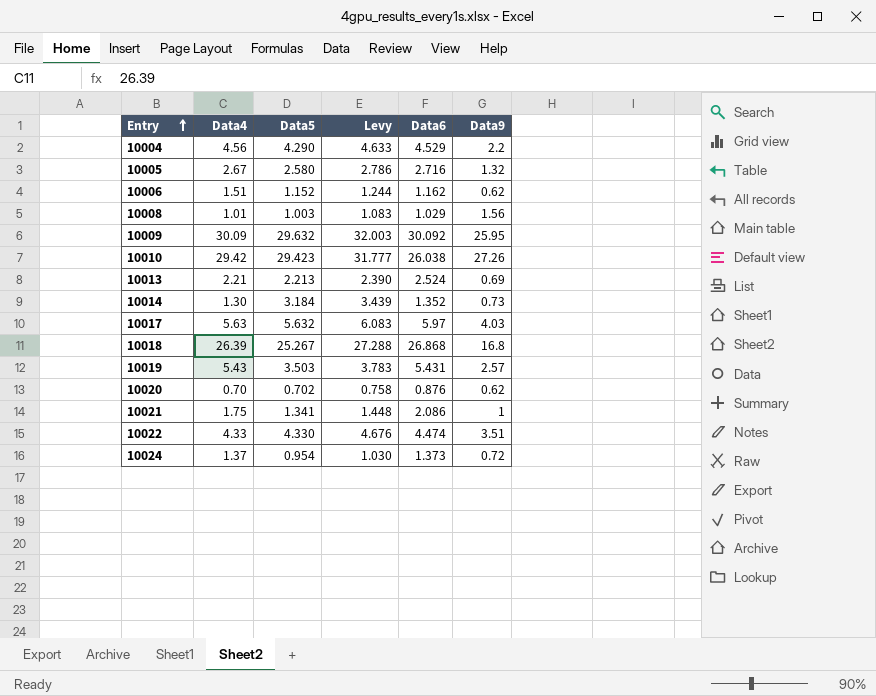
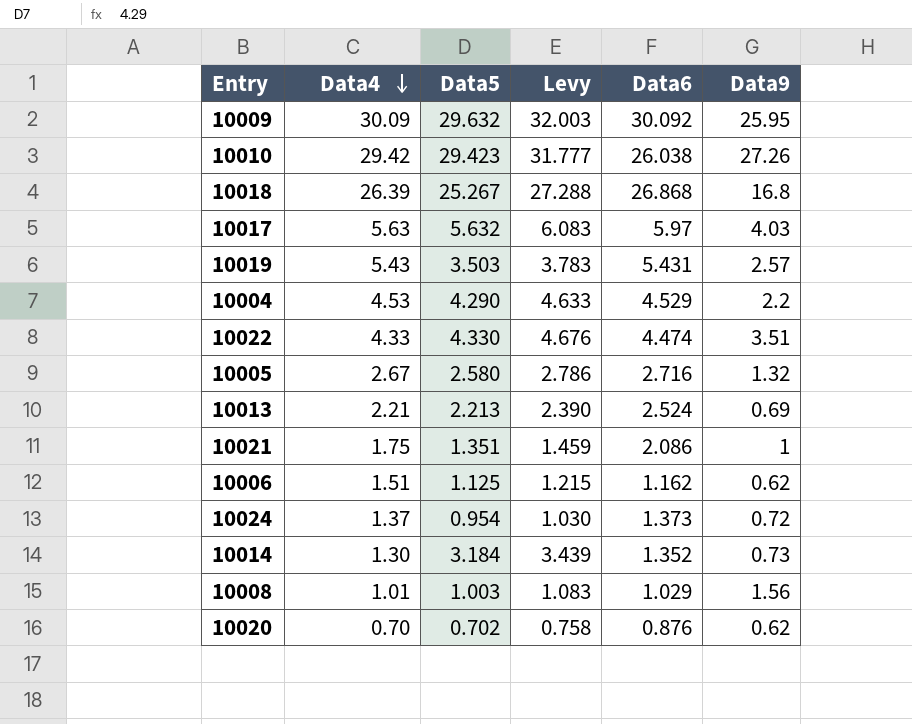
row order: Entry ascending -> Data4 descending
10004 | Data4: 4.56 -> 4.53
10021 | Data5: 1.341 -> 1.351
10021 | Levy: 1.448 -> 1.459
10006 | Data5: 1.152 -> 1.125
10006 | Levy: 1.244 -> 1.215

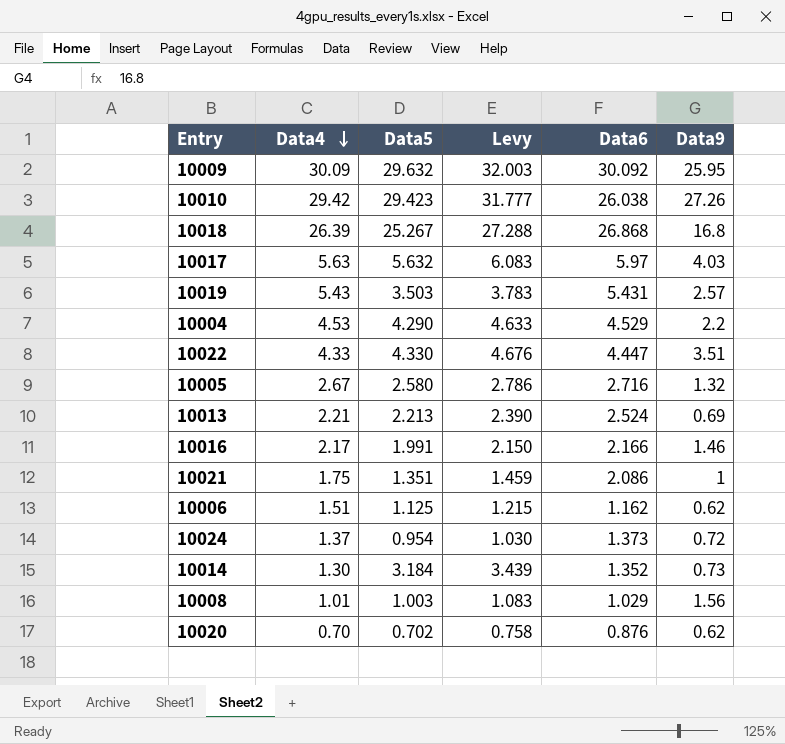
10022 | Data6: 4.474 -> 4.447
row 10016: none -> 2.17 | 1.991 | 2.150 | 2.166 | 1.46

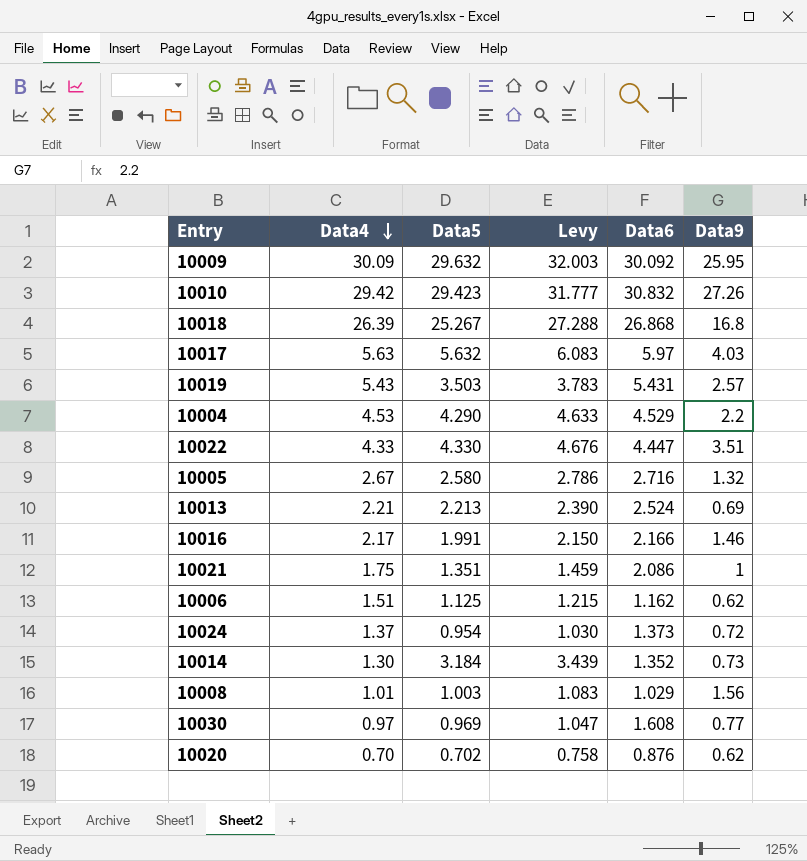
10010 | Data6: 26.038 -> 30.832
row 10030: none -> 0.97 | 0.969 | 1.047 | 1.608 | 0.77

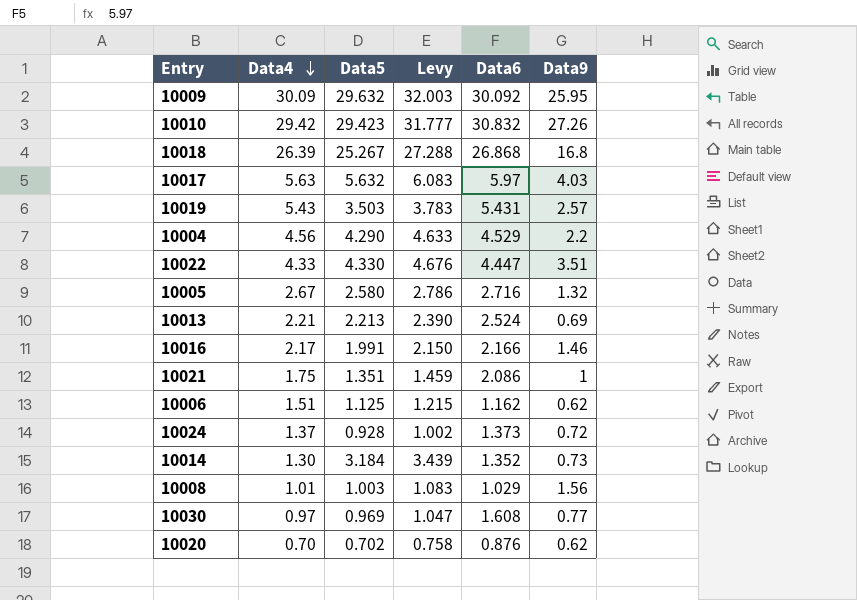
10004 | Data4: 4.53 -> 4.56
10024 | Data5: 0.954 -> 0.928
10024 | Levy: 1.030 -> 1.002

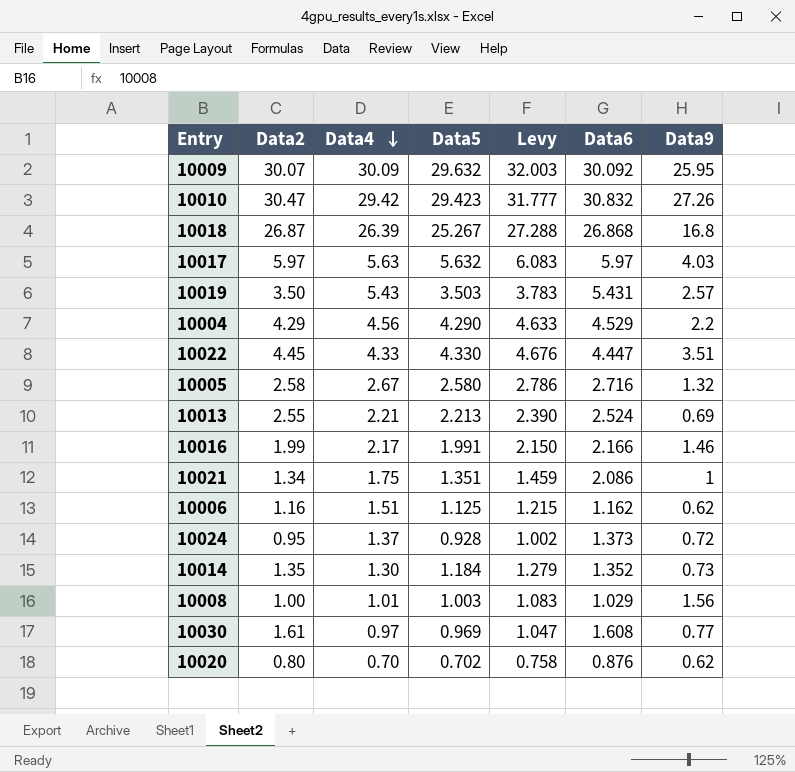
column Data2 | position: none -> 2
10014 | Data5: 3.184 -> 1.184
10014 | Levy: 3.439 -> 1.279

